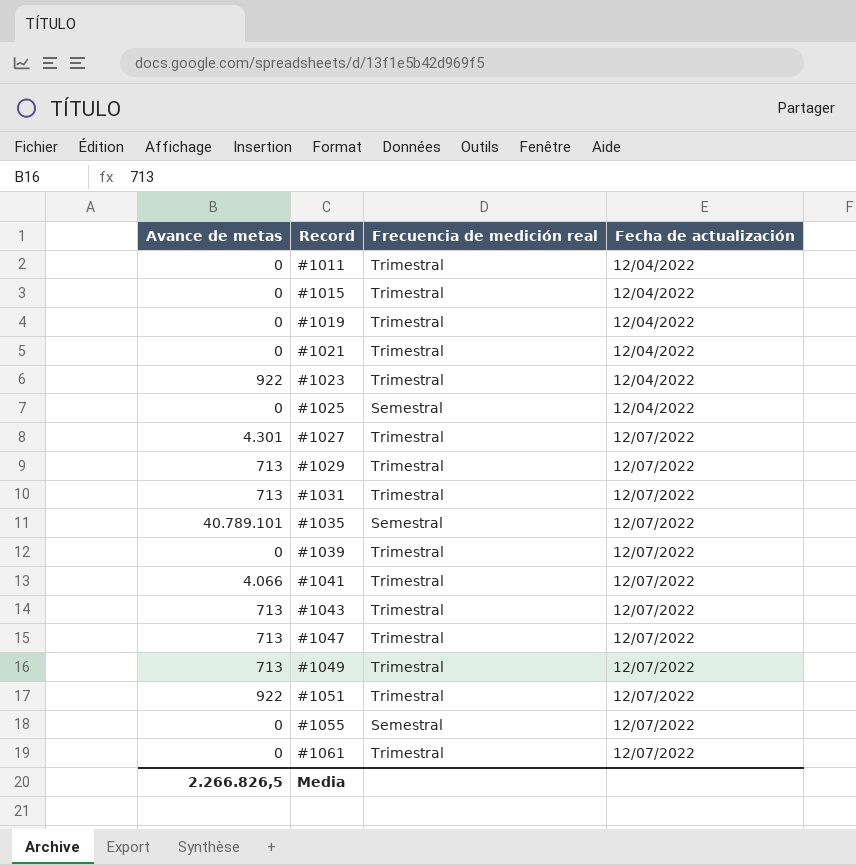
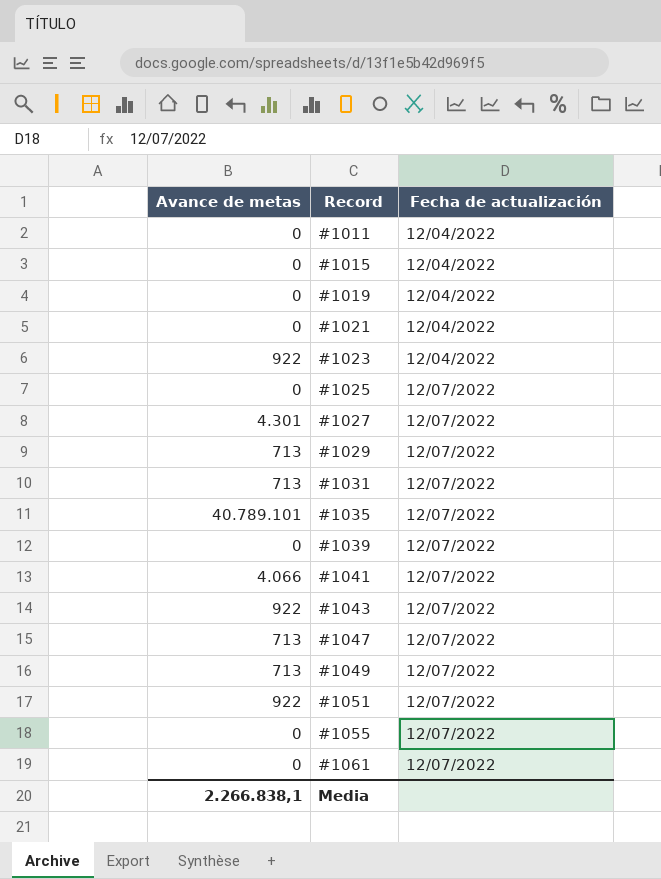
column Frecuencia de medición real | position: 3 -> none
#1025 | Fecha de actualización: 12/04/2022 -> 12/07/2022
#1043 | Avance de metas: 713 -> 922
Media | Avance de metas: 2.266.826,5 -> 2.266.838,1

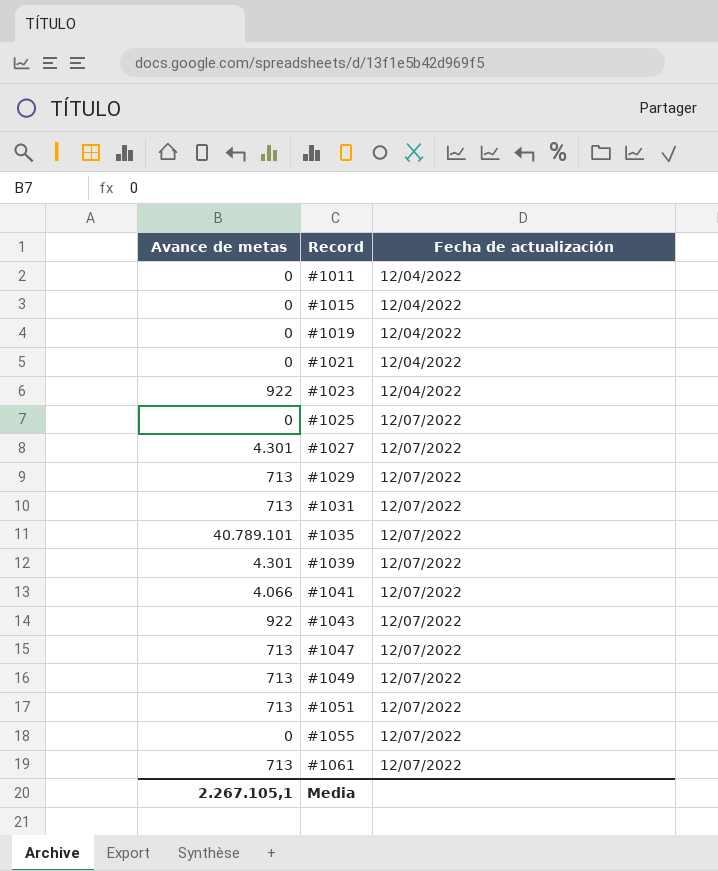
#1039 | Avance de metas: 0 -> 4.301
#1051 | Avance de metas: 922 -> 713
#1061 | Avance de metas: 0 -> 713
Media | Avance de metas: 2.266.838,1 -> 2.267.105,1

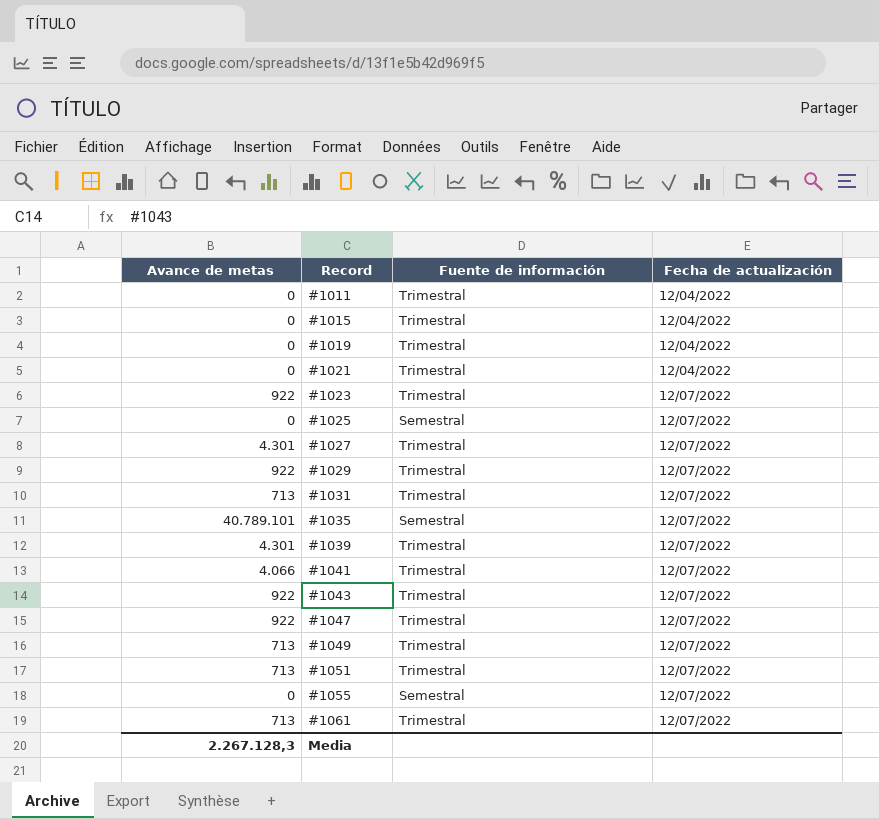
column Fuente de información | position: none -> 3
#1023 | Fecha de actualización: 12/04/2022 -> 12/07/2022
#1029 | Avance de metas: 713 -> 922
#1047 | Avance de metas: 713 -> 922
Media | Avance de metas: 2.267.105,1 -> 2.267.128,3

